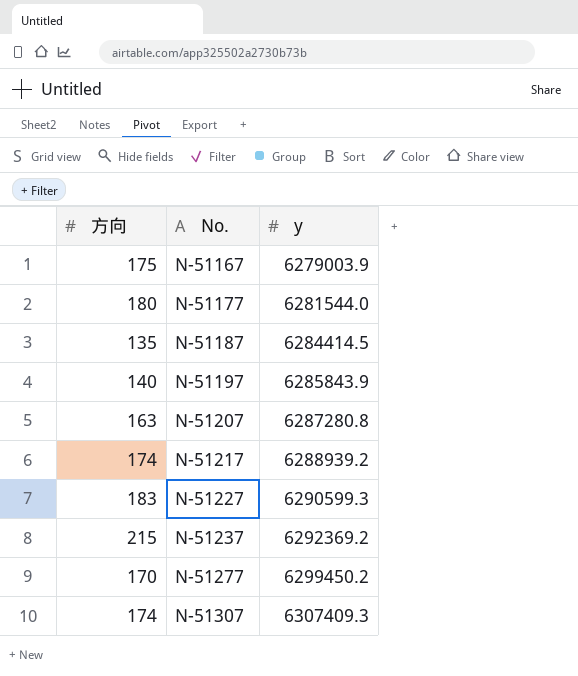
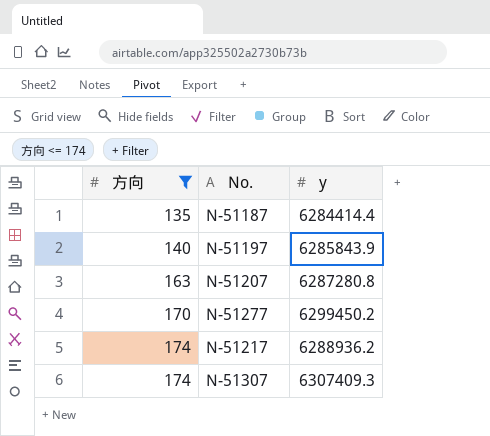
filter: none -> 方向 <= 174
row order: No. ascending -> 方向 ascending
N-51187 | y: 6284414.5 -> 6284414.4
N-51217 | y: 6288939.2 -> 6288936.2

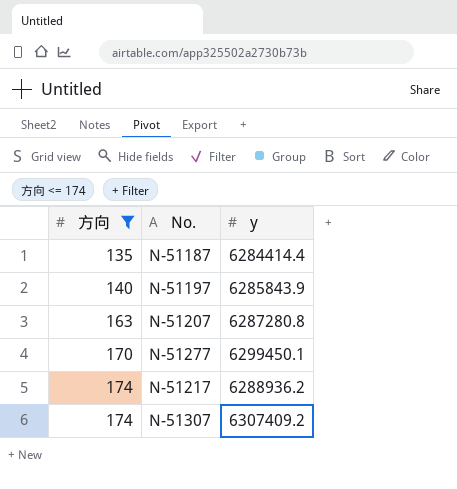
N-51277 | y: 6299450.2 -> 6299450.1
N-51307 | y: 6307409.3 -> 6307409.2

